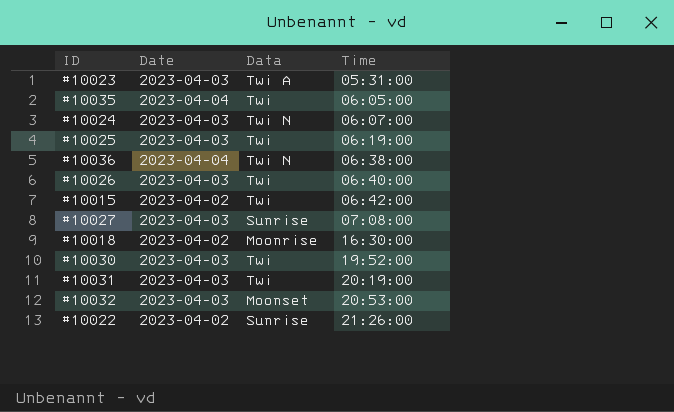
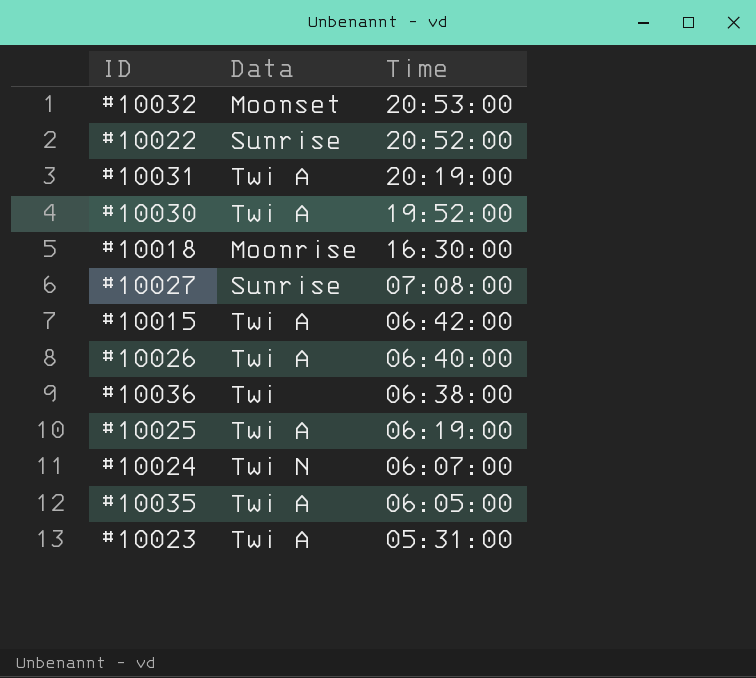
row order: Time ascending -> Time descending
column Date | position: 2 -> none
#10022 | Time: 21:26:00 -> 20:52:00
#10031 | Data: Twi -> Twi A
#10030 | Data: Twi -> Twi A
#10015 | Data: Twi -> Twi A
#10026 | Data: Twi -> Twi A
#10036 | Data: Twi N -> Twi
#10025 | Data: Twi -> Twi A
#10035 | Data: Twi -> Twi A

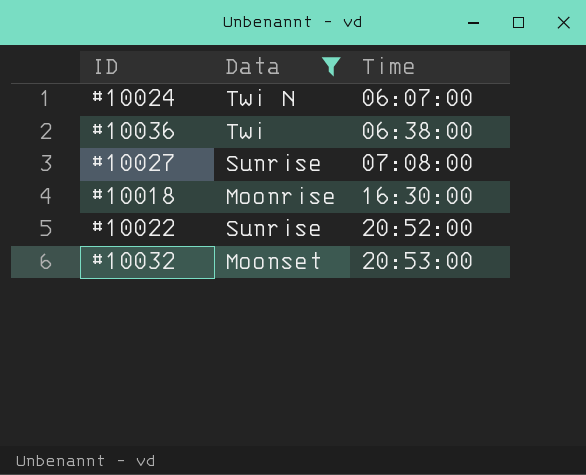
filter: none -> Data != Twi A
row order: Time descending -> Time ascending

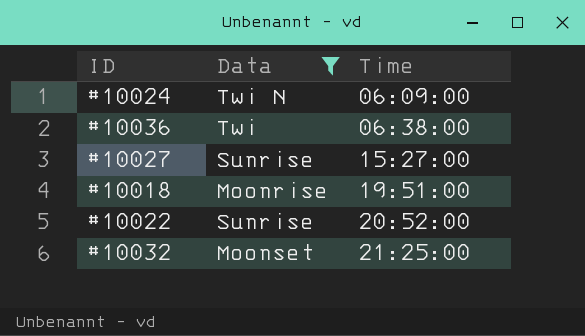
#10024 | Time: 06:07:00 -> 06:09:00
#10027 | Time: 07:08:00 -> 15:27:00
#10018 | Time: 16:30:00 -> 19:51:00
#10032 | Time: 20:53:00 -> 21:25:00

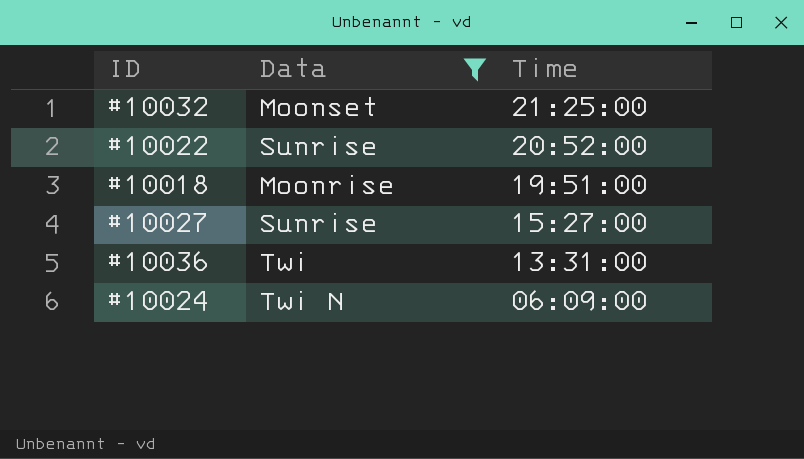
row order: Time ascending -> Time descending
#10036 | Time: 06:38:00 -> 13:31:00

